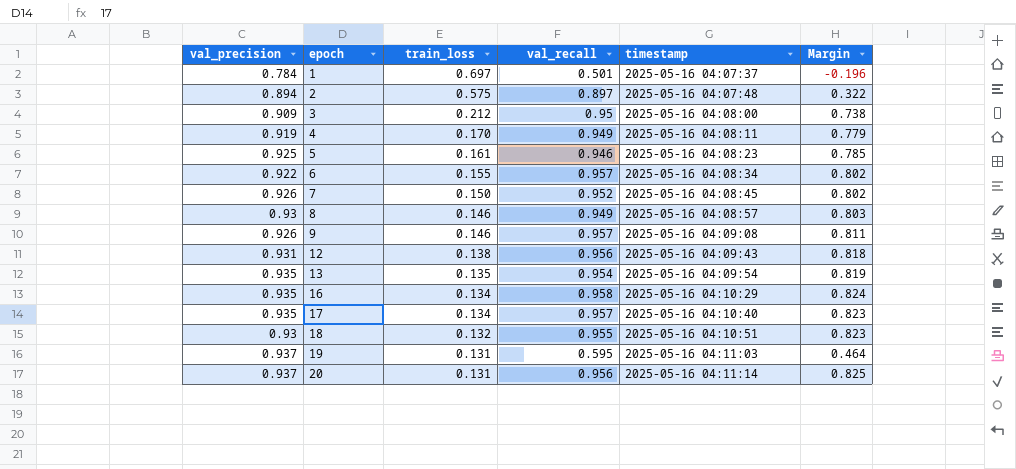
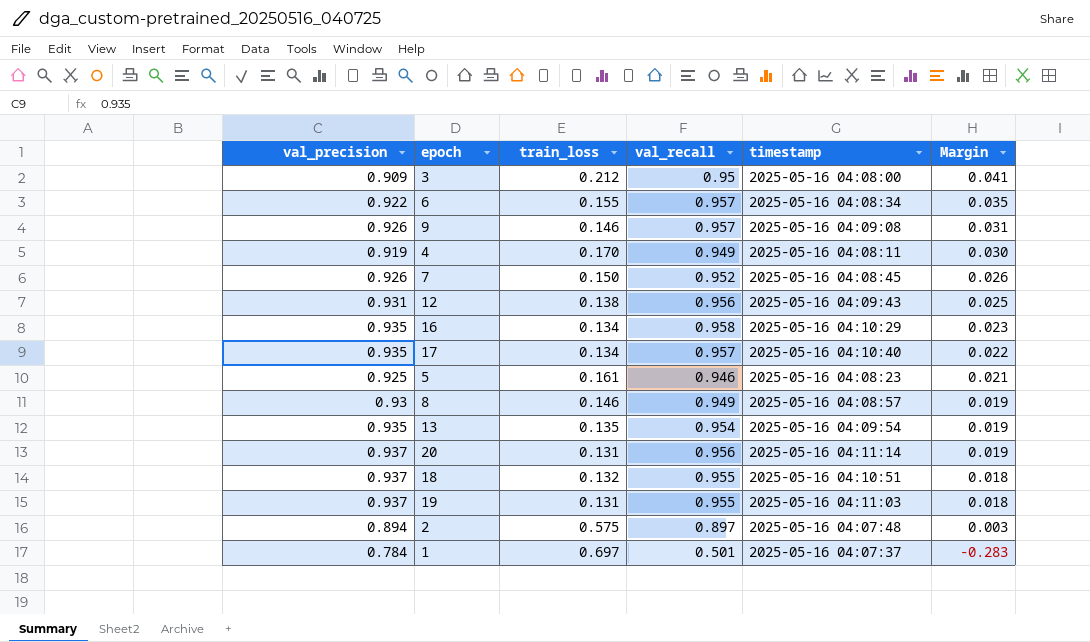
row order: epoch ascending -> Margin descending
column Margin | formula: [val_recall] - [train_loss] -> [val_recall] - [val_precision]
18 | val_precision: 0.93 -> 0.937
19 | val_recall: 0.595 -> 0.955

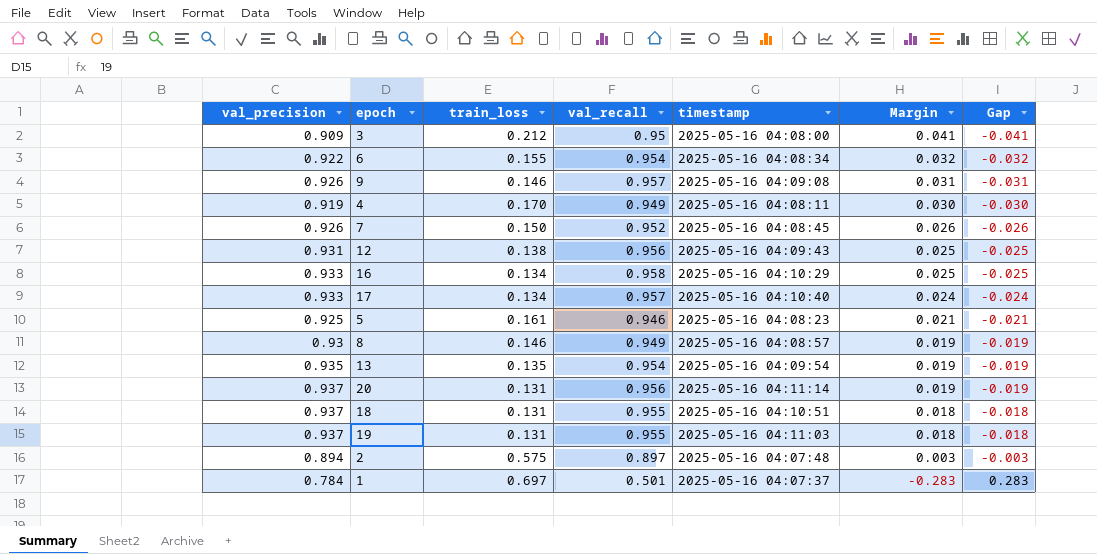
column Gap | formula: none -> [val_precision] - [val_recall]
6 | val_recall: 0.957 -> 0.954
6 | Margin: 0.035 -> 0.032
16 | val_precision: 0.935 -> 0.933
16 | Margin: 0.023 -> 0.025
17 | val_precision: 0.935 -> 0.933
17 | Margin: 0.022 -> 0.024
18 | train_loss: 0.132 -> 0.131

